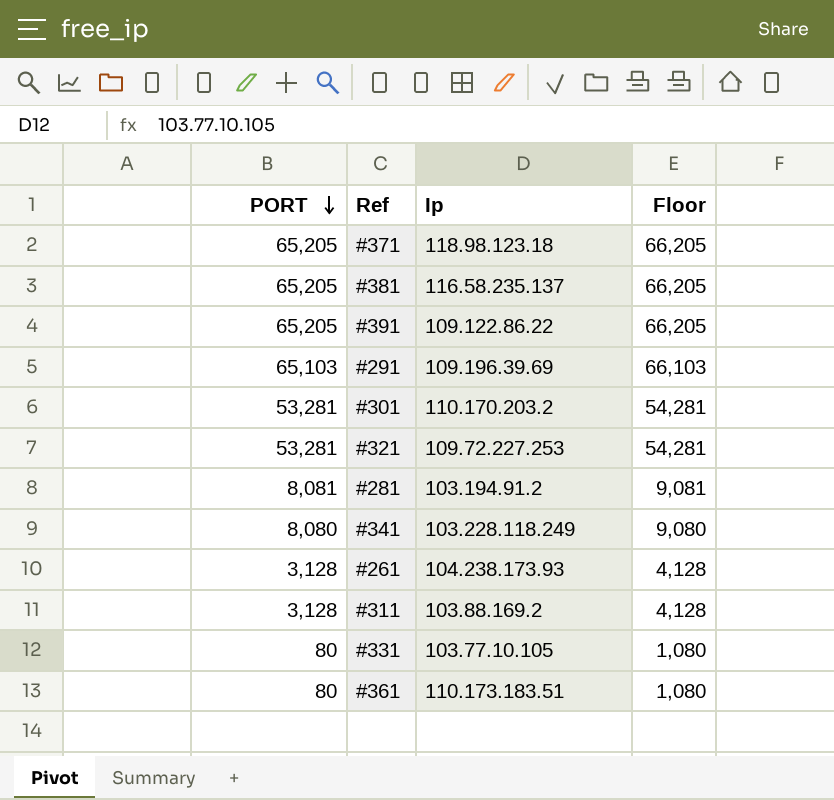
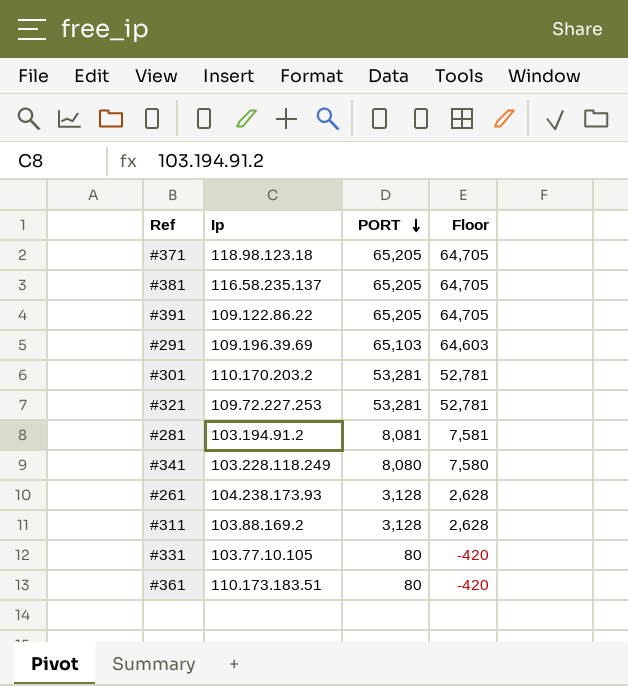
column PORT | position: 1 -> 3
column Floor | formula: [PORT] + 1000 -> [PORT] - 500

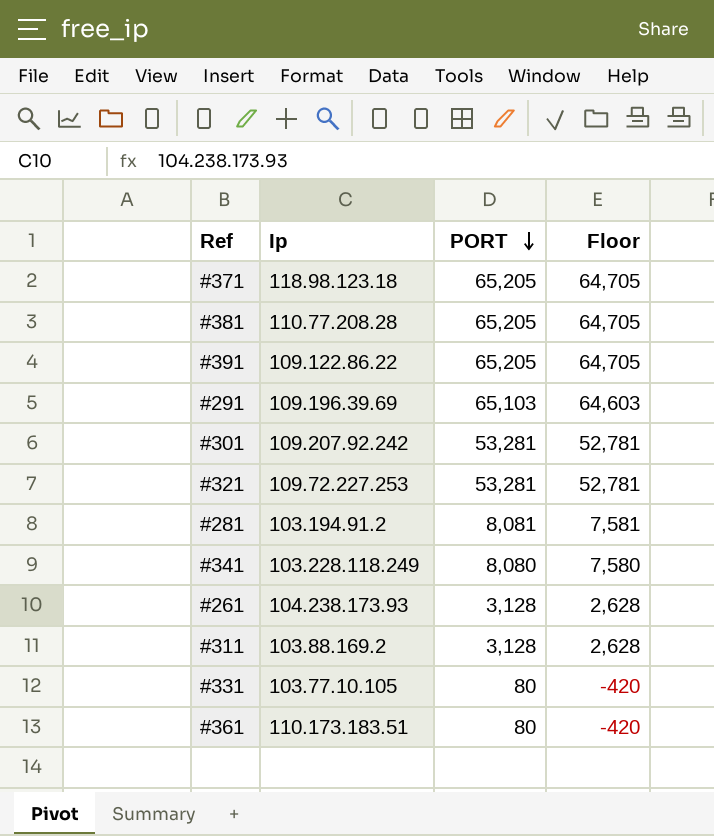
#381 | Ip: 116.58.235.137 -> 110.77.208.28
#301 | Ip: 110.170.203.2 -> 109.207.92.242

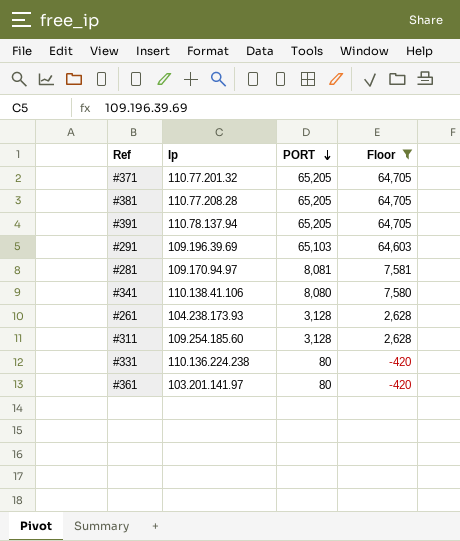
filter: none -> Floor != 52,781
#371 | Ip: 118.98.123.18 -> 110.77.201.32
#391 | Ip: 109.122.86.22 -> 110.78.137.94
#281 | Ip: 103.194.91.2 -> 109.170.94.97
#341 | Ip: 103.228.118.249 -> 110.138.41.106
#311 | Ip: 103.88.169.2 -> 109.254.185.60
#331 | Ip: 103.77.10.105 -> 110.136.224.238
#361 | Ip: 110.173.183.51 -> 103.201.141.97

